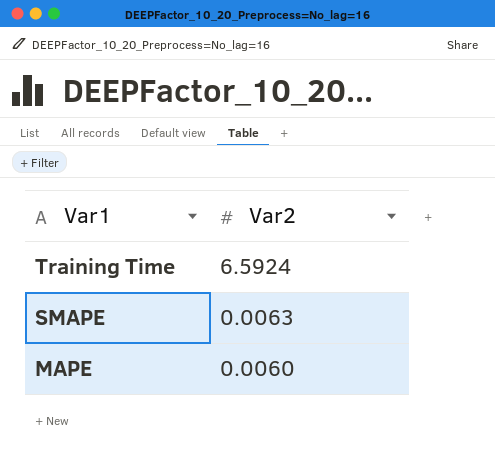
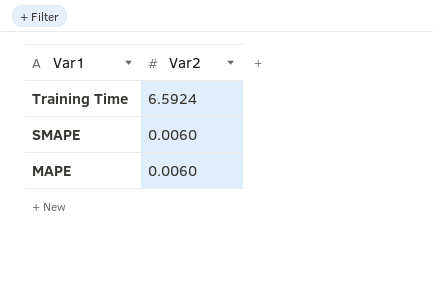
SMAPE | Var2: 0.0063 -> 0.0060

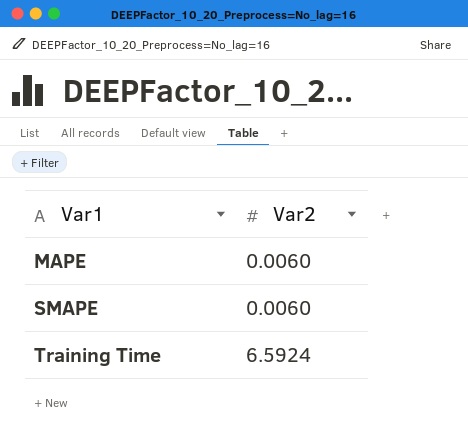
row order: Var1 descending -> Var1 ascending

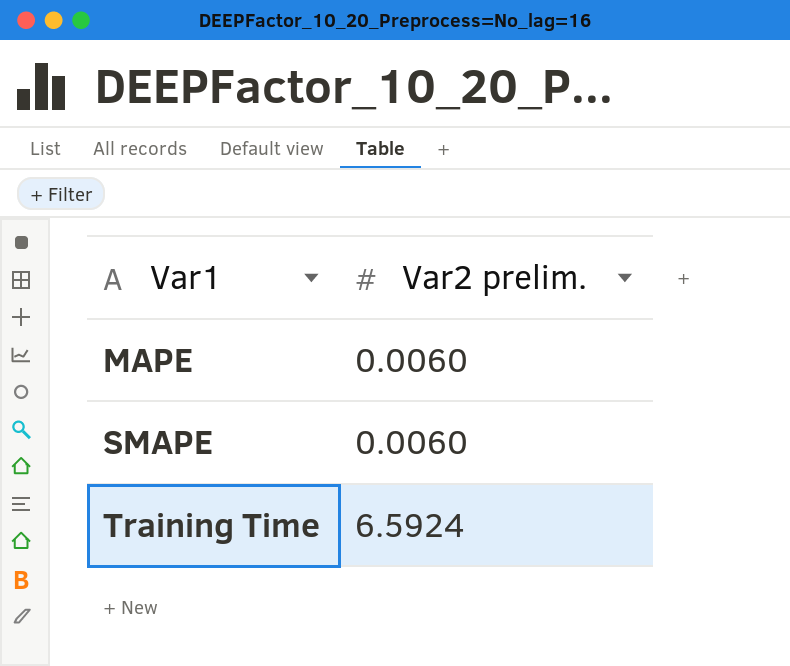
column name: Var2 -> Var2 prelim.

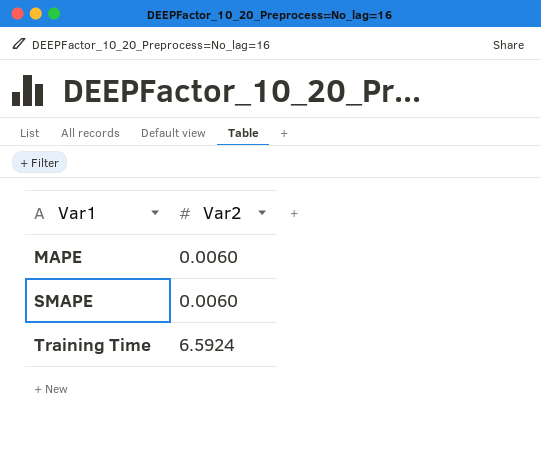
column name: Var2 prelim. -> Var2

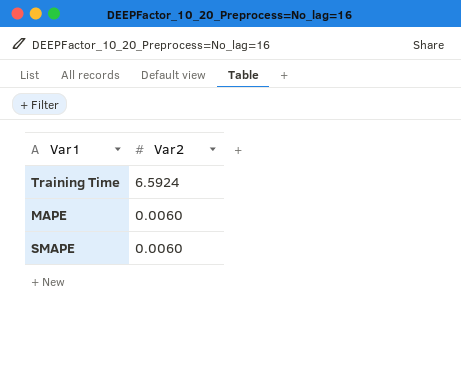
row order: Var1 ascending -> Var2 descending

